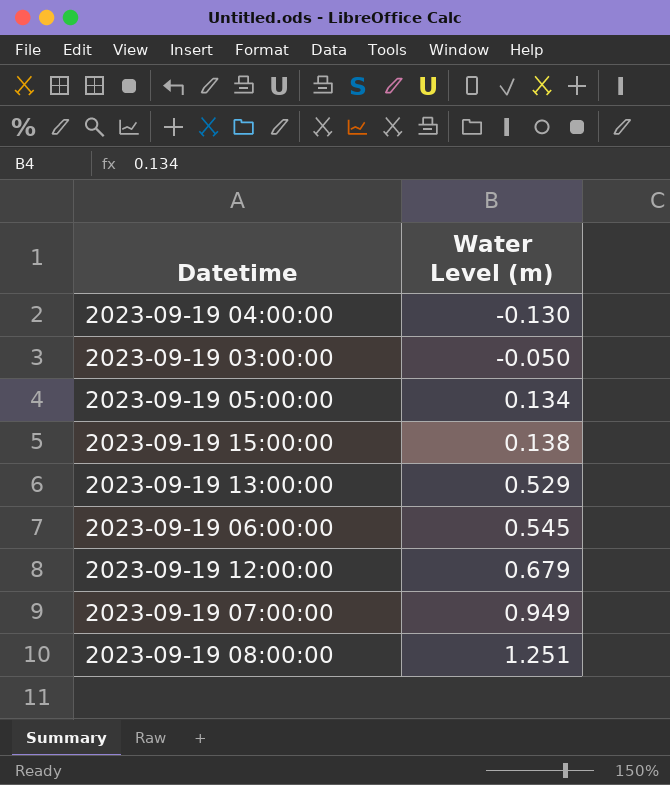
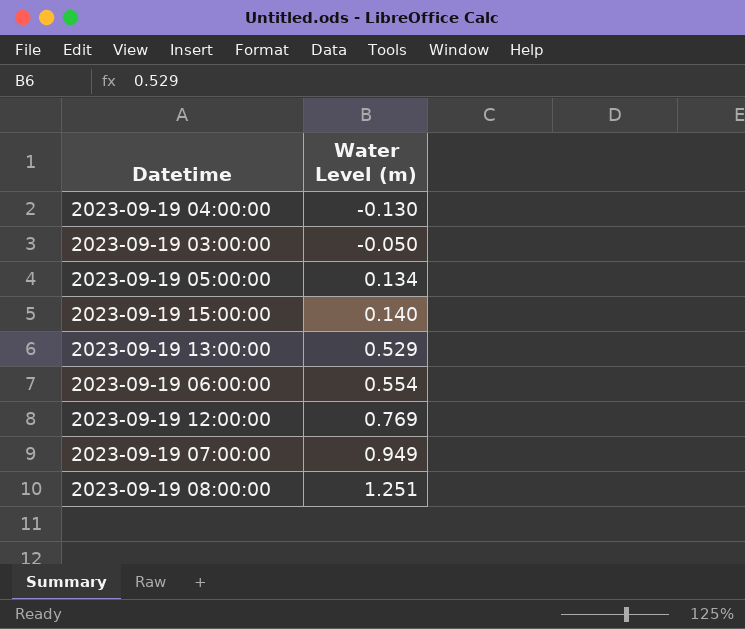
2023-09-19 15:00:00 | Water Level (m): 0.138 -> 0.140
2023-09-19 06:00:00 | Water Level (m): 0.545 -> 0.554
2023-09-19 12:00:00 | Water Level (m): 0.679 -> 0.769

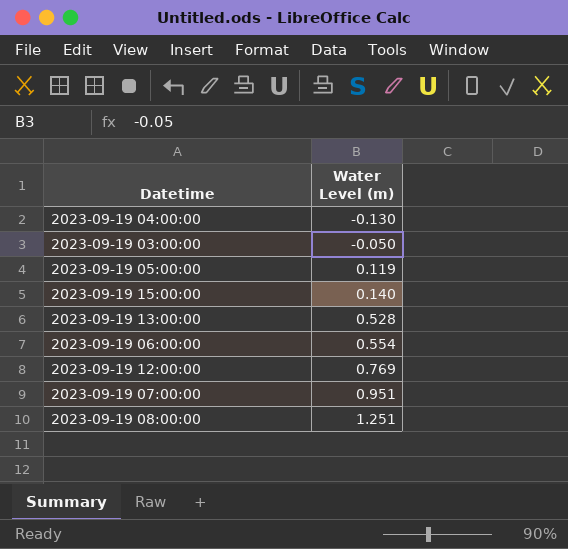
2023-09-19 05:00:00 | Water Level (m): 0.134 -> 0.119
2023-09-19 13:00:00 | Water Level (m): 0.529 -> 0.528
2023-09-19 07:00:00 | Water Level (m): 0.949 -> 0.951

